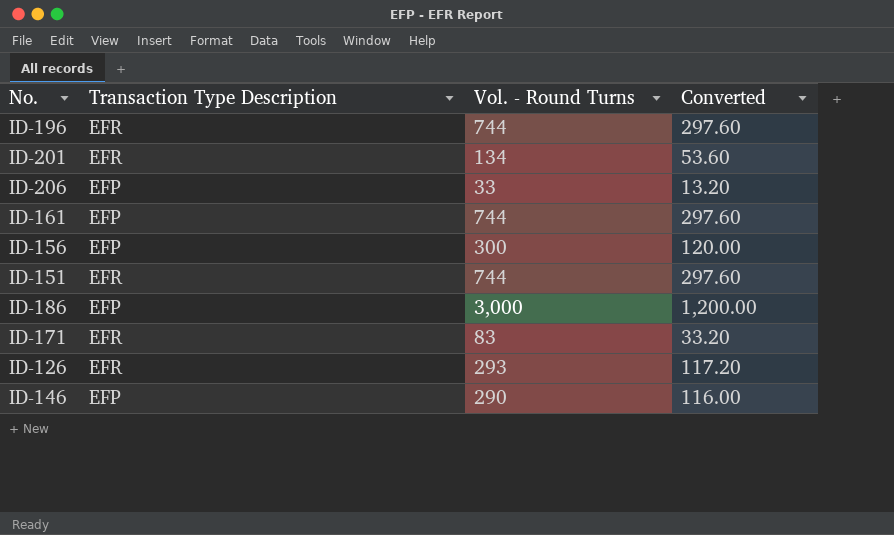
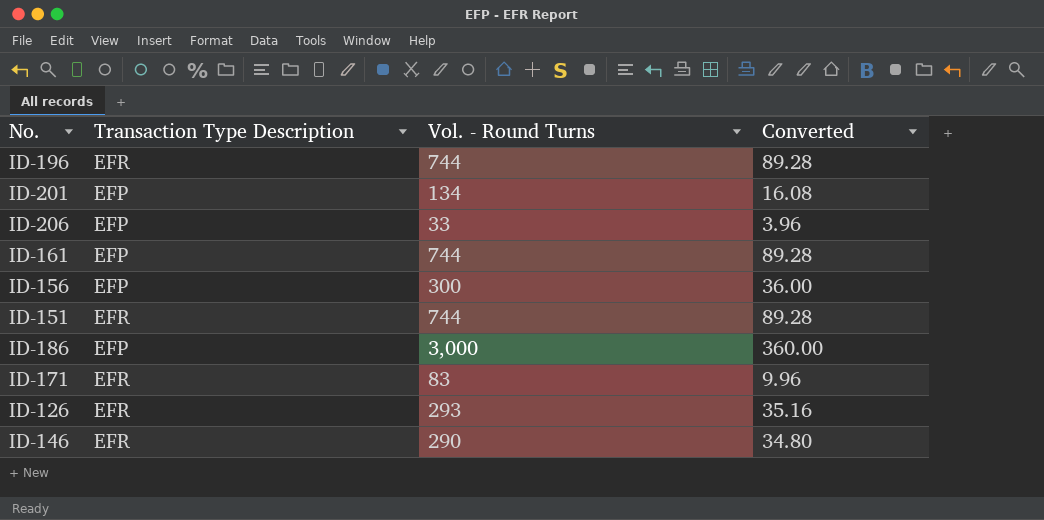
column Converted | formula: [Vol. - Round Turns] * 0.4 -> [Vol. - Round Turns] * 0.12
ID-201 | Transaction Type Description: EFR -> EFP
ID-146 | Transaction Type Description: EFP -> EFR

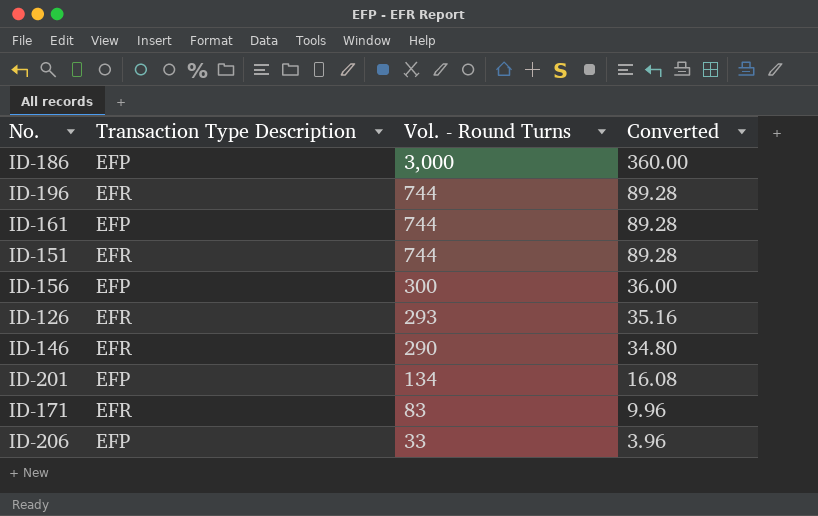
row order: none -> Vol. - Round Turns descending

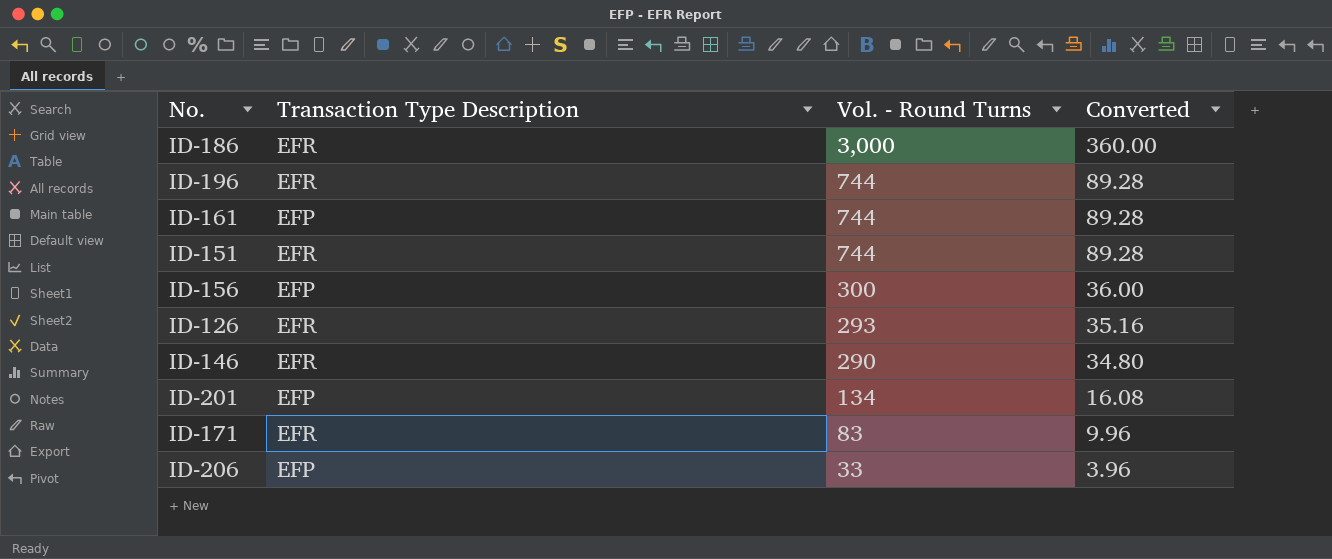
ID-186 | Transaction Type Description: EFP -> EFR

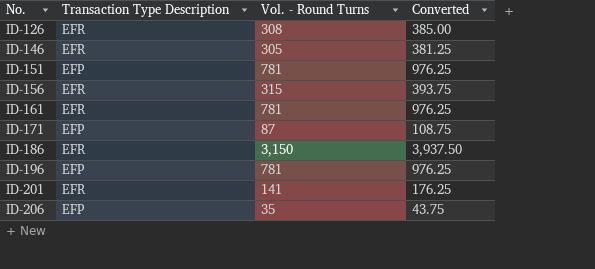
row order: Vol. - Round Turns descending -> No. ascending
column Converted | formula: [Vol. - Round Turns] * 0.12 -> [Vol. - Round Turns] * 1.25
ID-126 | Vol. - Round Turns: 293 -> 308
ID-146 | Vol. - Round Turns: 290 -> 305
ID-151 | Transaction Type Description: EFR -> EFP
ID-151 | Vol. - Round Turns: 744 -> 781
ID-156 | Transaction Type Description: EFP -> EFR
ID-156 | Vol. - Round Turns: 300 -> 315
ID-161 | Transaction Type Description: EFP -> EFR
ID-161 | Vol. - Round Turns: 744 -> 781
ID-171 | Transaction Type Description: EFR -> EFP
ID-171 | Vol. - Round Turns: 83 -> 87
ID-186 | Vol. - Round Turns: 3,000 -> 3,150
ID-196 | Transaction Type Description: EFR -> EFP
ID-196 | Vol. - Round Turns: 744 -> 781
ID-201 | Transaction Type Description: EFP -> EFR
ID-201 | Vol. - Round Turns: 134 -> 141
ID-206 | Vol. - Round Turns: 33 -> 35

